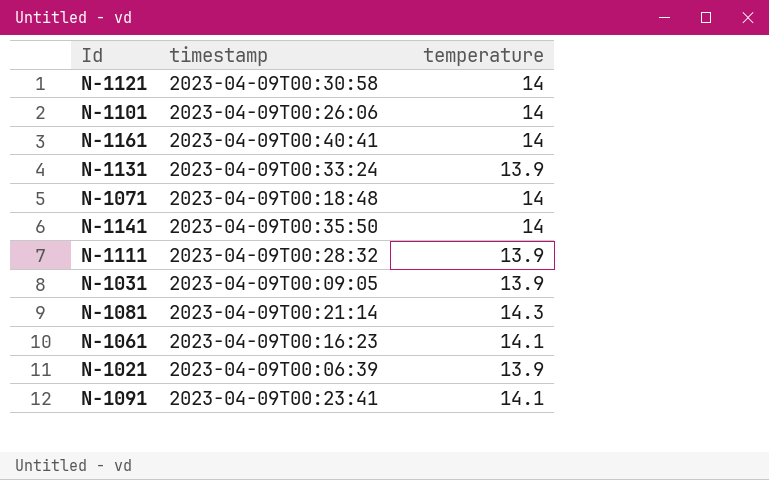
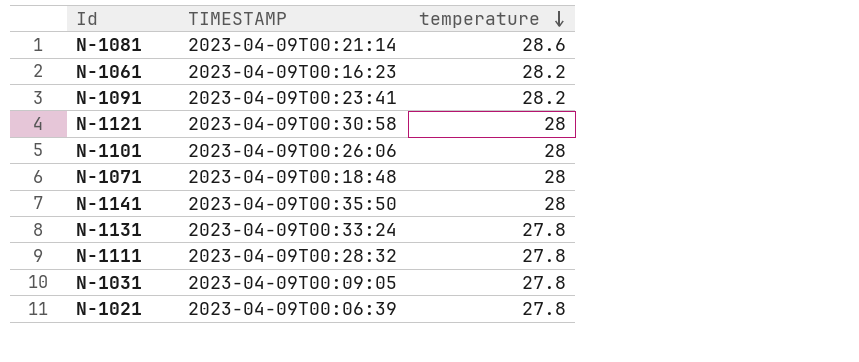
row order: none -> temperature descending
column name: timestamp -> TIMESTAMP
row N-1161: 2023-04-09T00:40:41 | 14 -> none
N-1081 | temperature: 14.3 -> 28.6
N-1061 | temperature: 14.1 -> 28.2
N-1091 | temperature: 14.1 -> 28.2
N-1121 | temperature: 14 -> 28
N-1101 | temperature: 14 -> 28
N-1071 | temperature: 14 -> 28
N-1141 | temperature: 14 -> 28
N-1131 | temperature: 13.9 -> 27.8
N-1111 | temperature: 13.9 -> 27.8
N-1031 | temperature: 13.9 -> 27.8
N-1021 | temperature: 13.9 -> 27.8

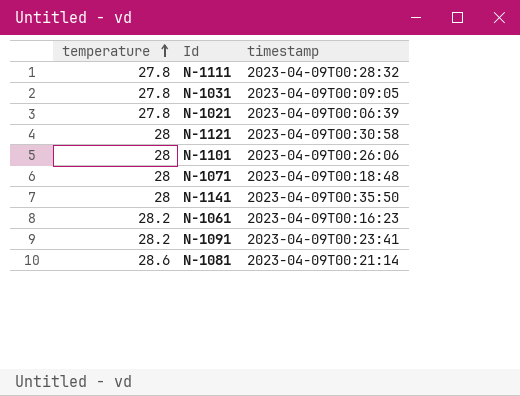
row order: temperature descending -> temperature ascending
column temperature | position: 3 -> 1
column name: TIMESTAMP -> timestamp
row N-1131: 2023-04-09T00:33:24 | 27.8 -> none

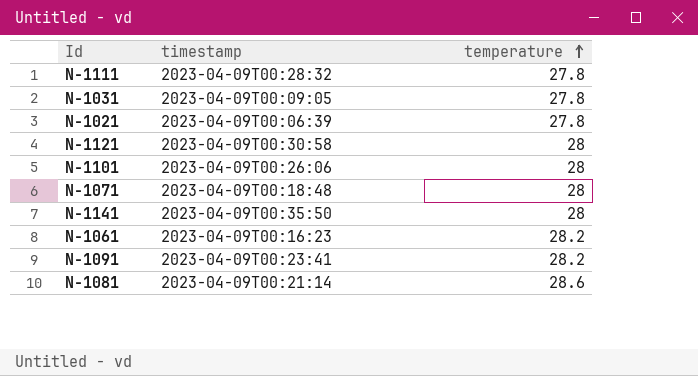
column temperature | position: 1 -> 3

